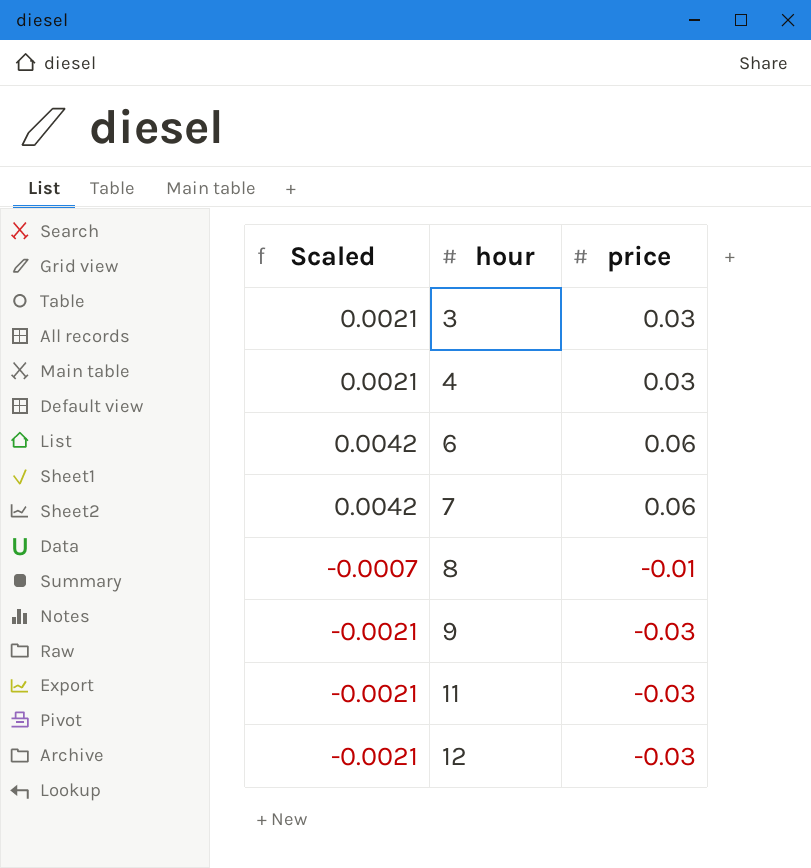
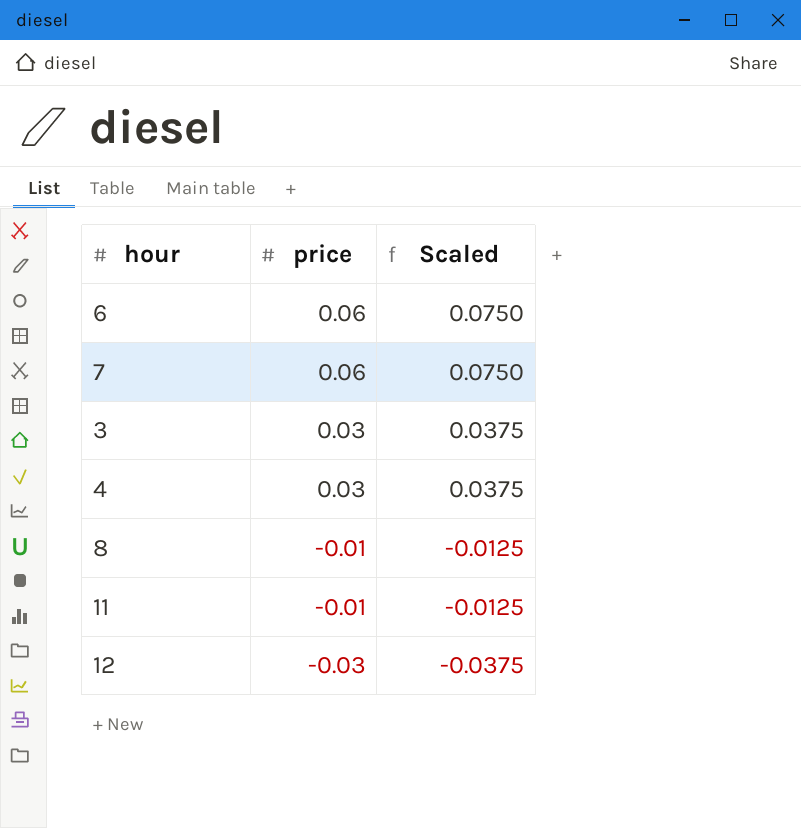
row order: hour ascending -> price descending
column Scaled | formula: [price] * 0.07 -> [price] * 1.25
column Scaled | position: 1 -> 3
row 9: -0.0021 | -0.03 -> none
11 | price: -0.03 -> -0.01

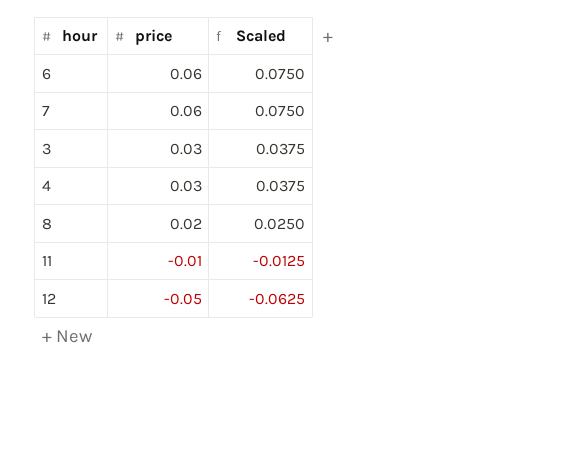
8 | price: -0.01 -> 0.02
8 | Scaled: -0.0125 -> 0.0250
12 | price: -0.03 -> -0.05
12 | Scaled: -0.0375 -> -0.0625

